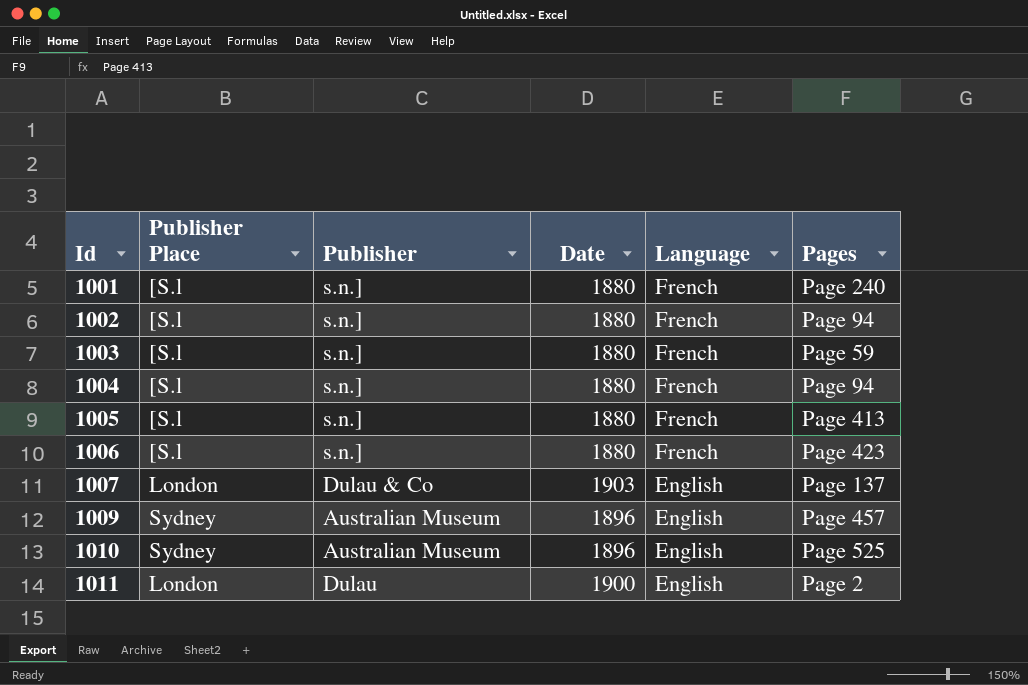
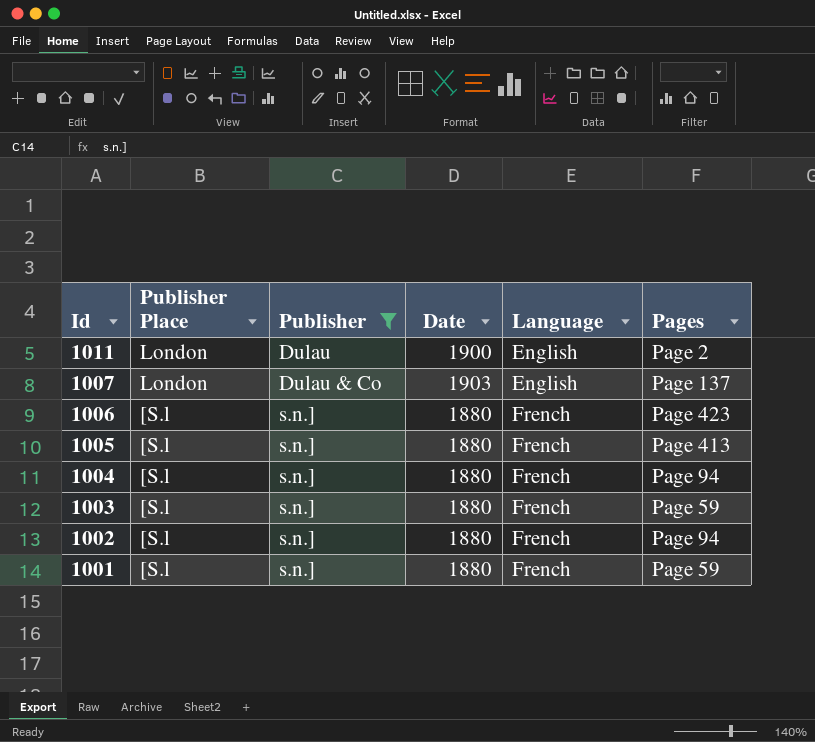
filter: none -> Publisher != Australian Museum
row order: Id ascending -> Id descending
1001 | Pages: Page 240 -> Page 59

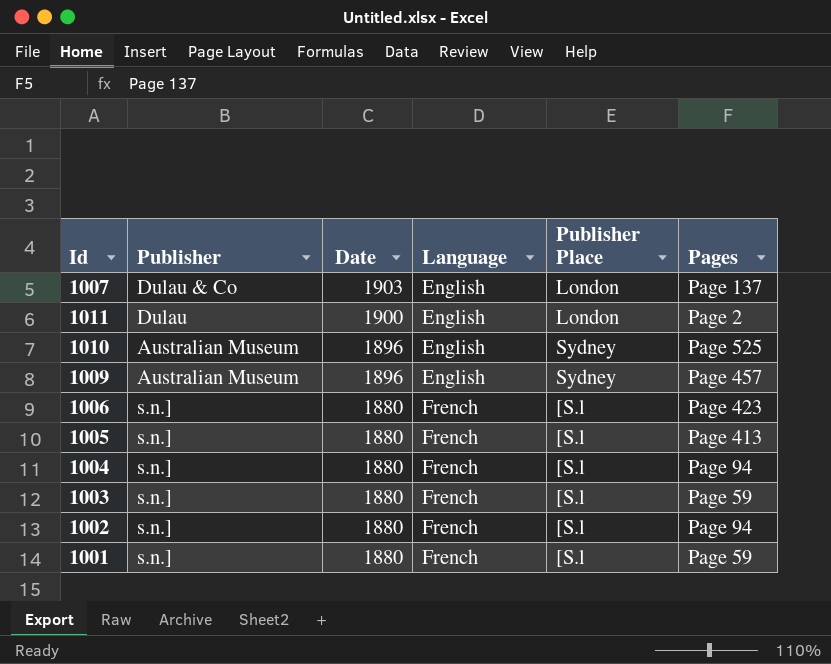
filter: Publisher != Australian Museum -> none
row order: Id descending -> Date descending
column Publisher Place | position: 2 -> 5

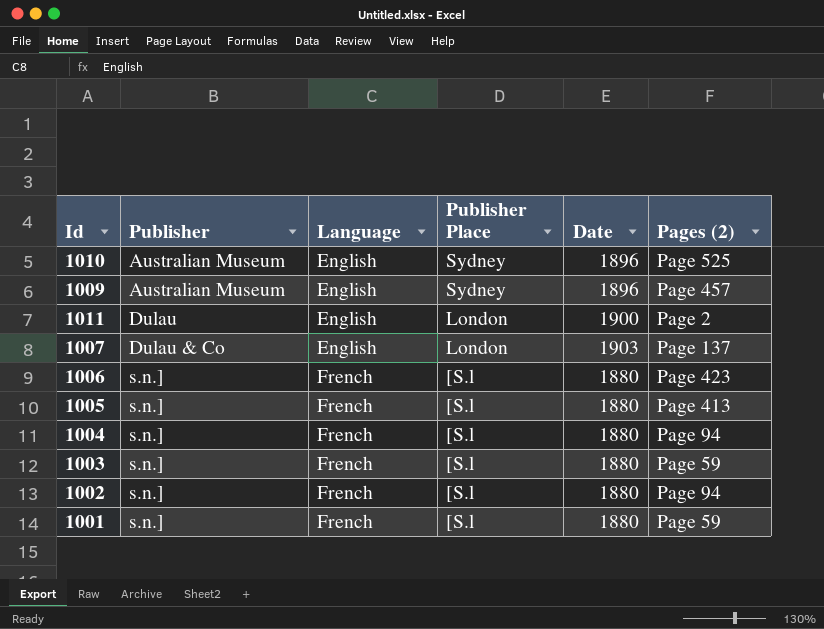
row order: Date descending -> Publisher ascending
column Date | position: 3 -> 5
column name: Pages -> Pages (2)

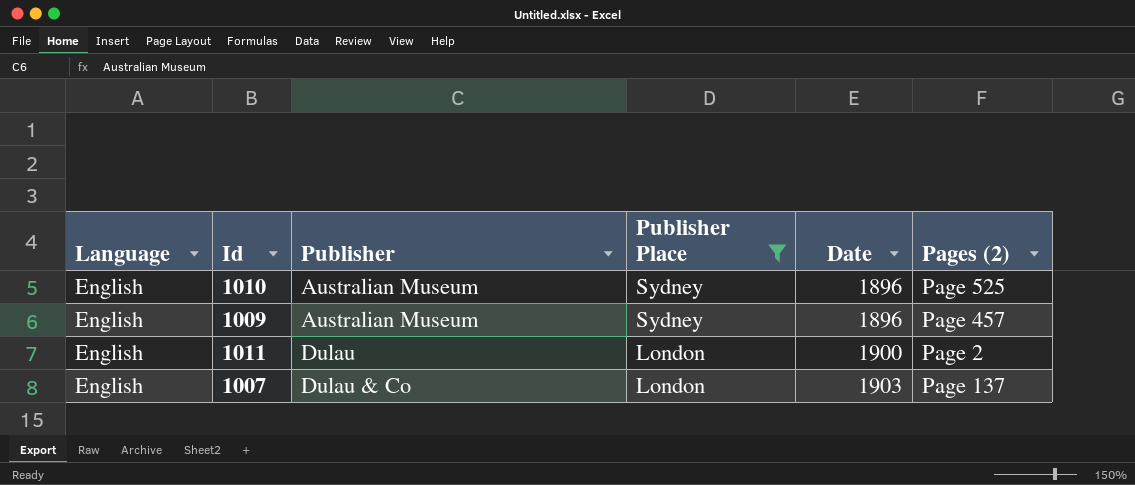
filter: none -> Publisher Place != [S.l
column Language | position: 3 -> 1

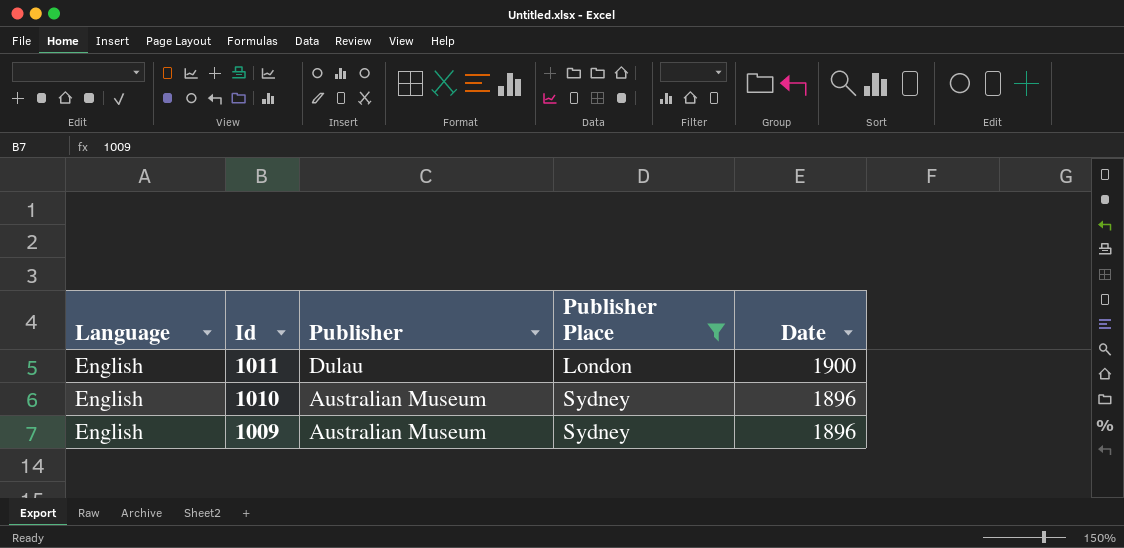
row order: Publisher ascending -> Id descending
column Pages (2) | position: 6 -> none
row 1007: English | Dulau & Co | London | 1903 | Page 137 -> none

